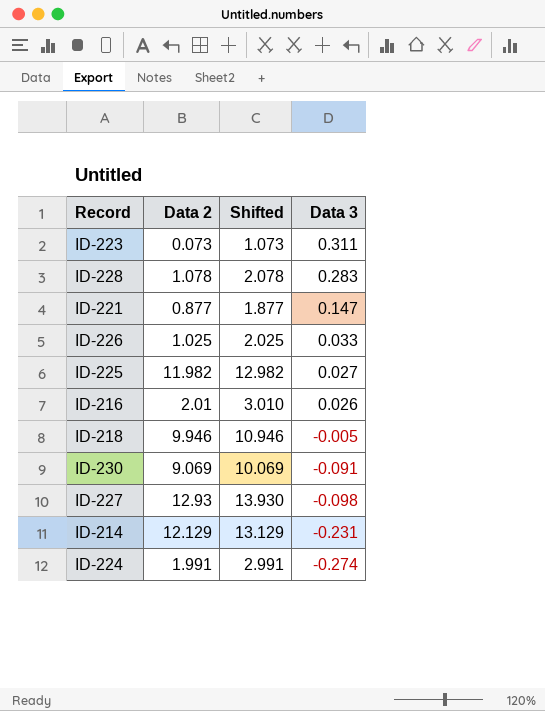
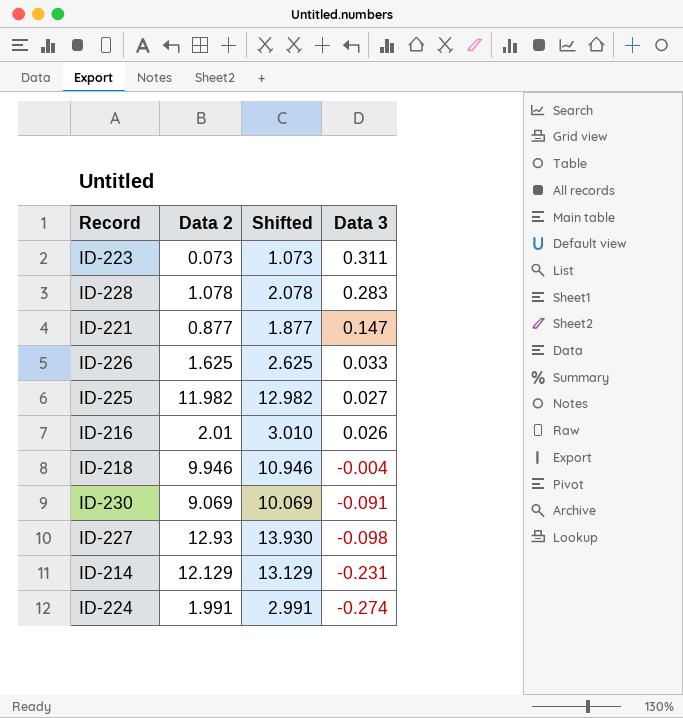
ID-226 | Data 2: 1.025 -> 1.625
ID-226 | Shifted: 2.025 -> 2.625
ID-218 | Data 3: -0.005 -> -0.004

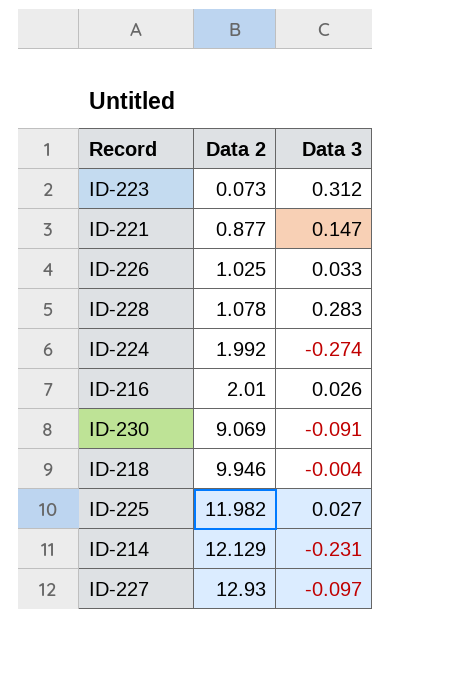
row order: Data 3 descending -> Data 2 ascending
column Shifted | formula: [Data 2] + 1 -> none
ID-223 | Data 3: 0.311 -> 0.312
ID-226 | Data 2: 1.625 -> 1.025
ID-224 | Data 2: 1.991 -> 1.992
ID-227 | Data 3: -0.098 -> -0.097

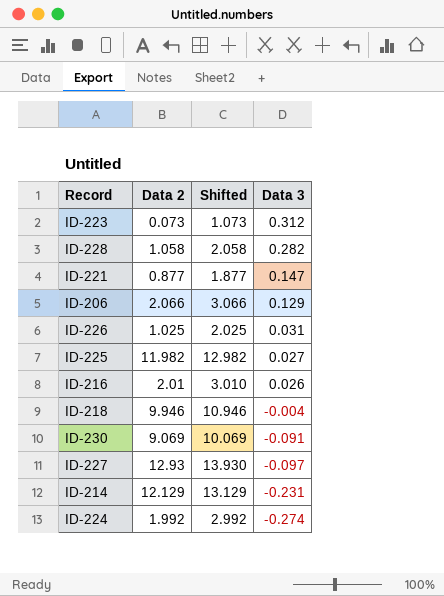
row order: Data 2 ascending -> Data 3 descending
column Shifted | formula: none -> [Data 2] + 1
ID-228 | Data 2: 1.078 -> 1.058
ID-228 | Data 3: 0.283 -> 0.282
row ID-206: none -> 2.066 | 3.066 | 0.129
ID-226 | Data 3: 0.033 -> 0.031

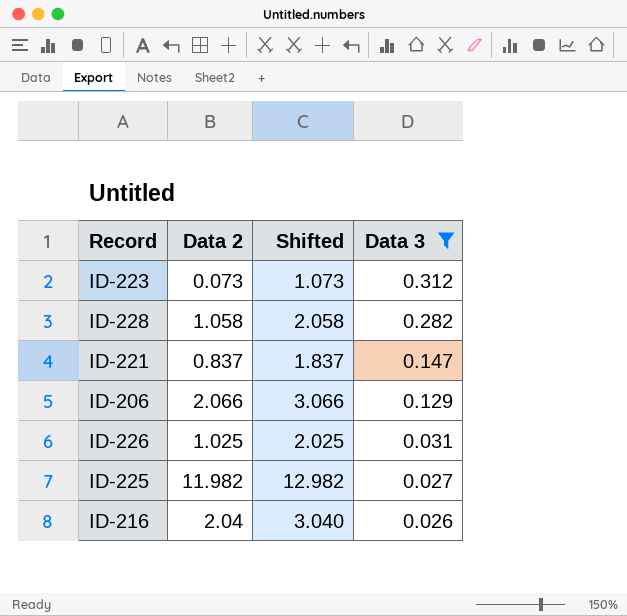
filter: none -> Data 3 >= 0.026
ID-221 | Data 2: 0.877 -> 0.837
ID-221 | Shifted: 1.877 -> 1.837
ID-216 | Data 2: 2.01 -> 2.04
ID-216 | Shifted: 3.010 -> 3.040

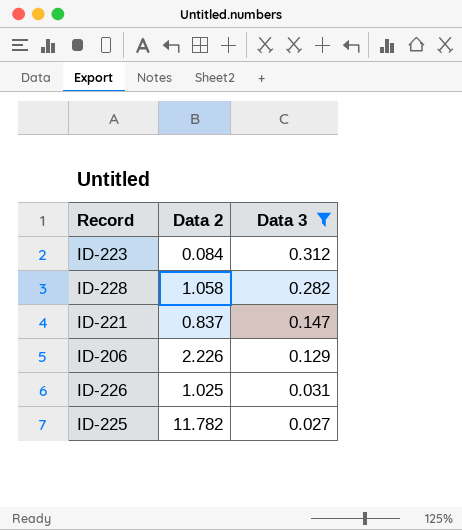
column Shifted | formula: [Data 2] + 1 -> none
row ID-216: 2.04 | 3.040 | 0.026 -> none
ID-223 | Data 2: 0.073 -> 0.084
ID-206 | Data 2: 2.066 -> 2.226
ID-225 | Data 2: 11.982 -> 11.782

